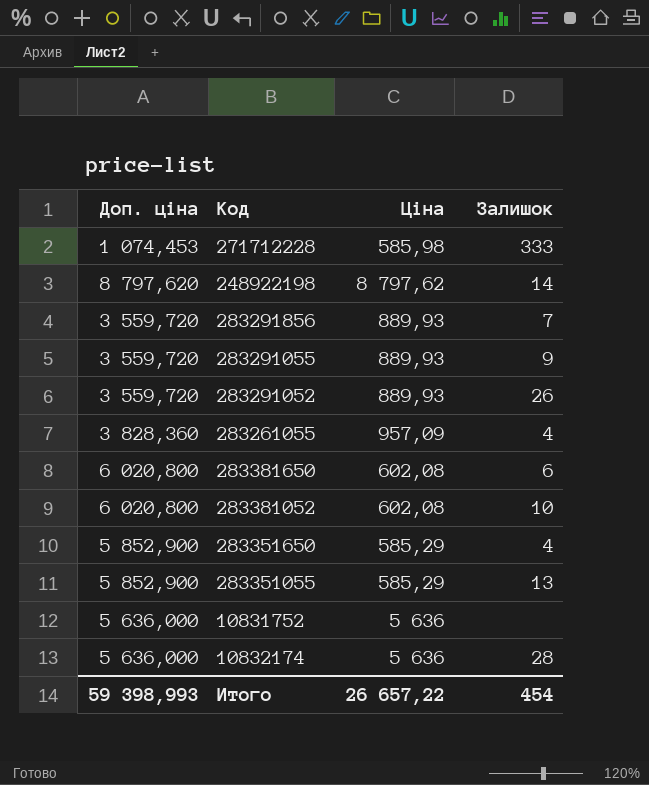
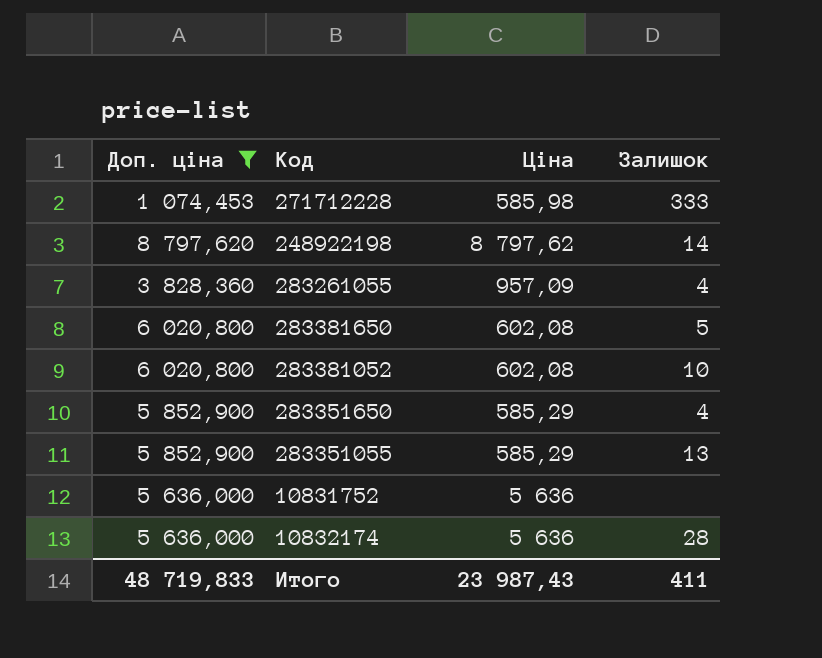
filter: none -> Доп. ціна != 3 559,720
283381650 | Залишок: 6 -> 5
Итого | Доп. ціна: 59 398,993 -> 48 719,833
Итого | Ціна: 26 657,22 -> 23 987,43
Итого | Залишок: 454 -> 411

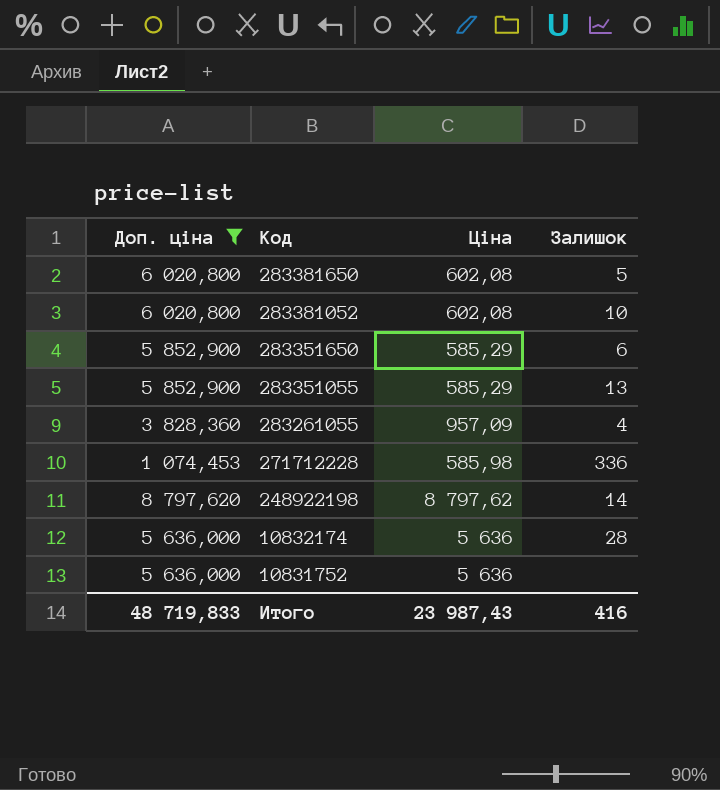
row order: none -> Код descending
283351650 | Залишок: 4 -> 6
271712228 | Залишок: 333 -> 336
Итого | Залишок: 411 -> 416

